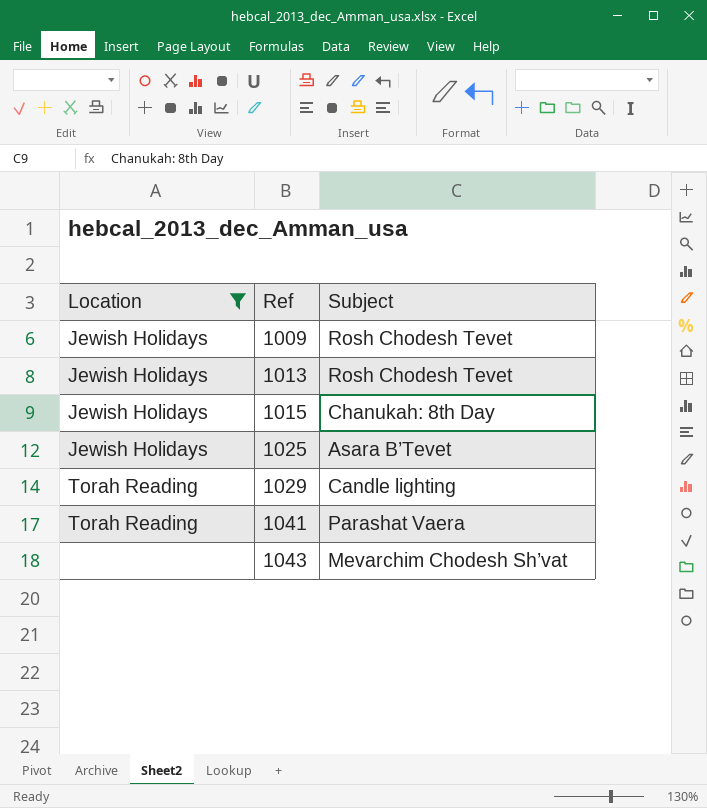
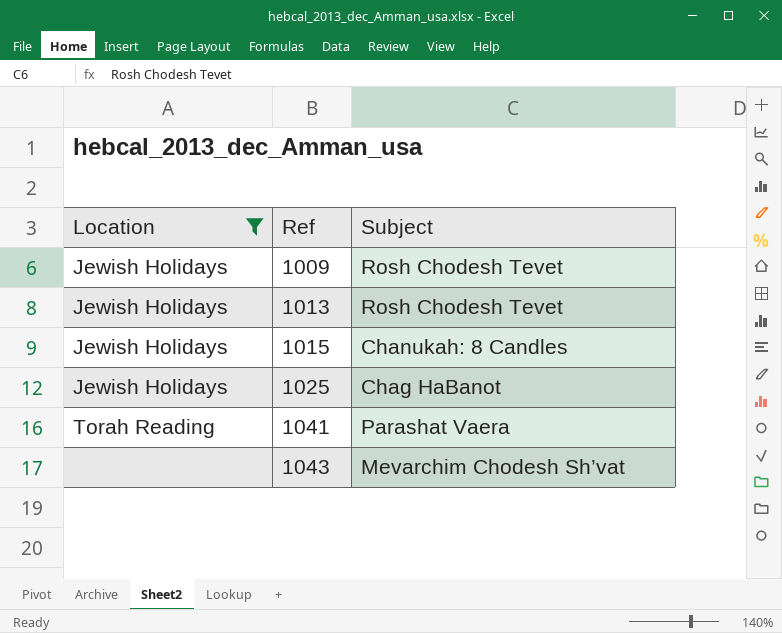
row 1029: Torah Reading | Candle lighting -> none
1015 | Subject: Chanukah: 8th Day -> Chanukah: 8 Candles
1025 | Subject: Asara B’Tevet -> Chag HaBanot

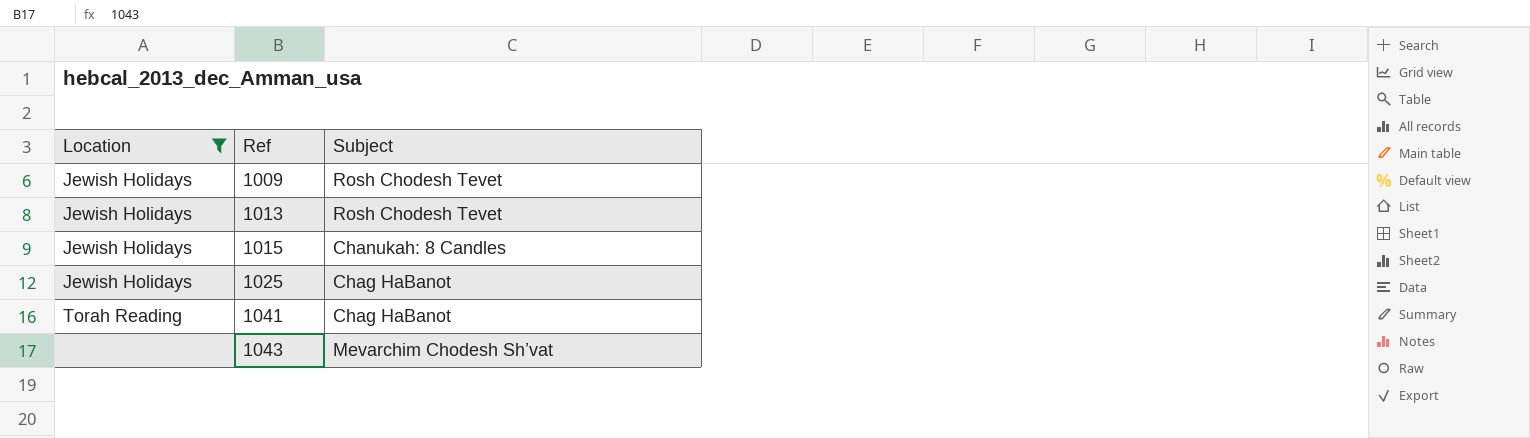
1041 | Subject: Parashat Vaera -> Chag HaBanot

